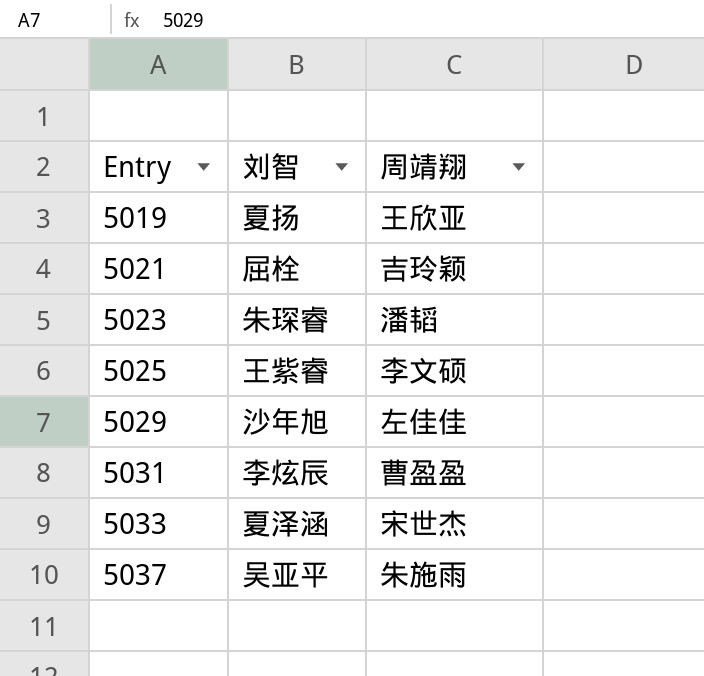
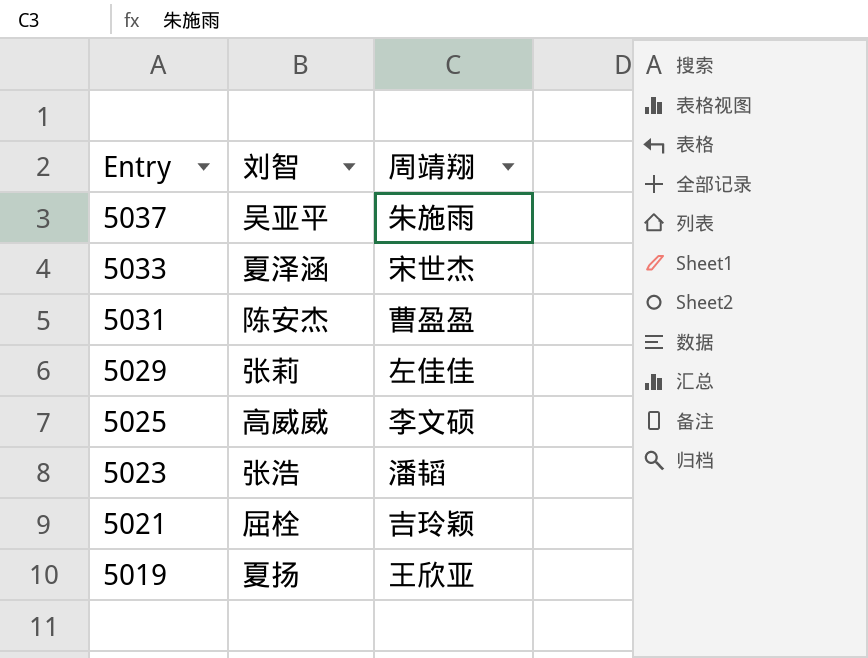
row order: Entry ascending -> Entry descending
5031 | 刘智: 李炫辰 -> 陈安杰
5029 | 刘智: 沙年旭 -> 张莉
5025 | 刘智: 王紫睿 -> 高威威
5023 | 刘智: 朱琛睿 -> 张浩

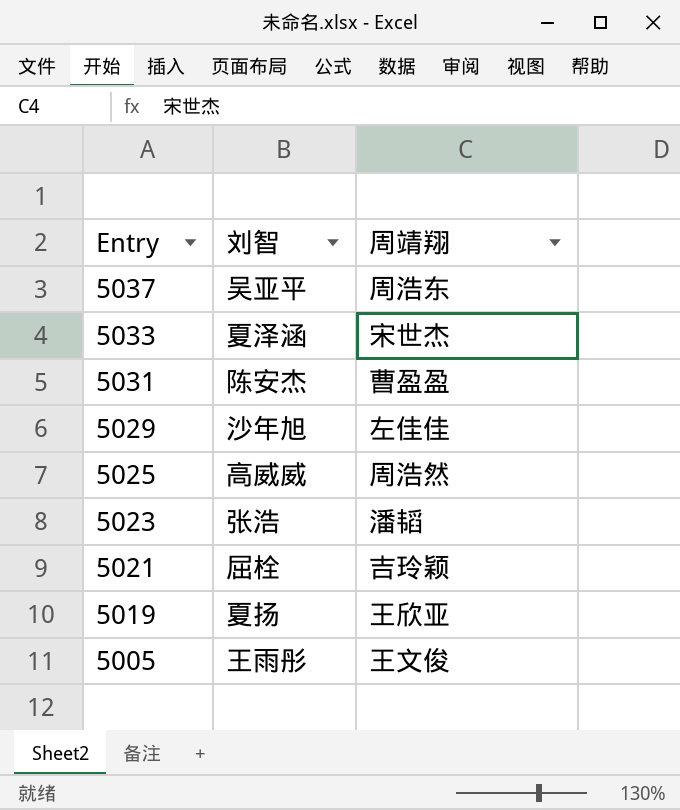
5037 | 周靖翔: 朱施雨 -> 周浩东
5029 | 刘智: 张莉 -> 沙年旭
5025 | 周靖翔: 李文硕 -> 周浩然
row 5005: none -> 王雨彤 | 王文俊

